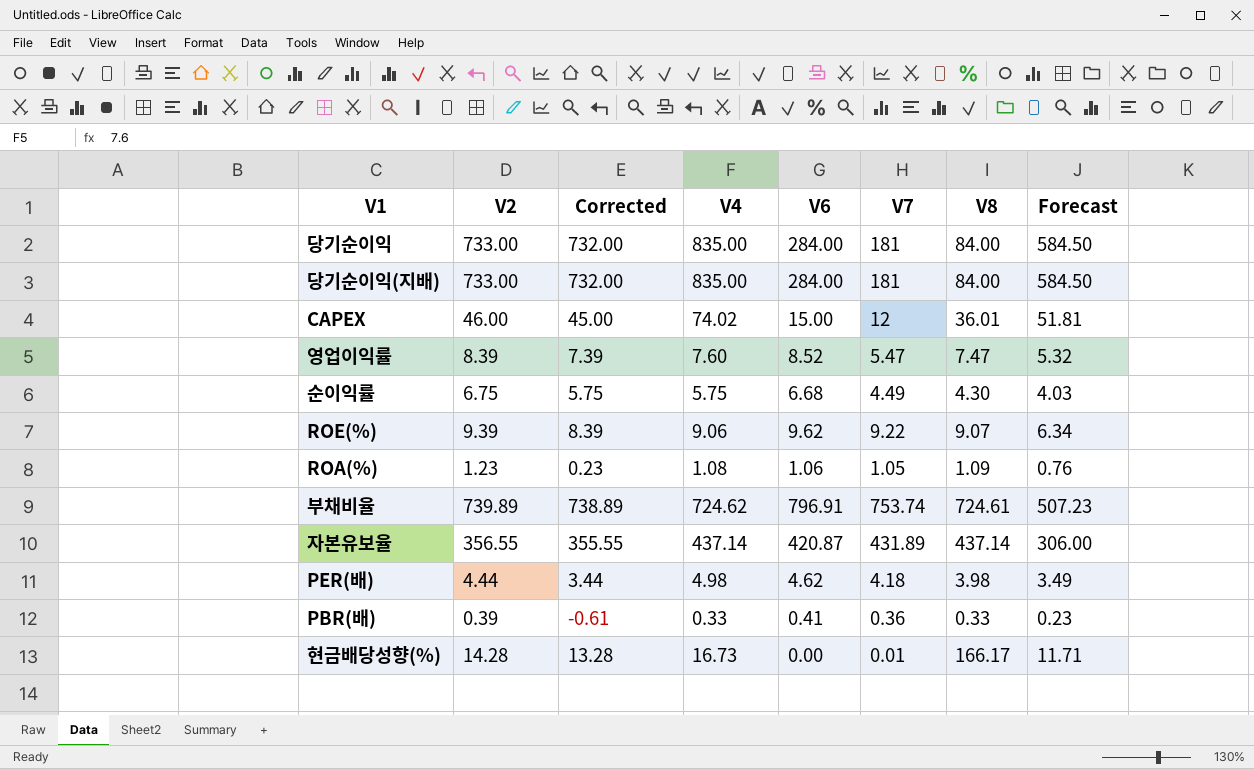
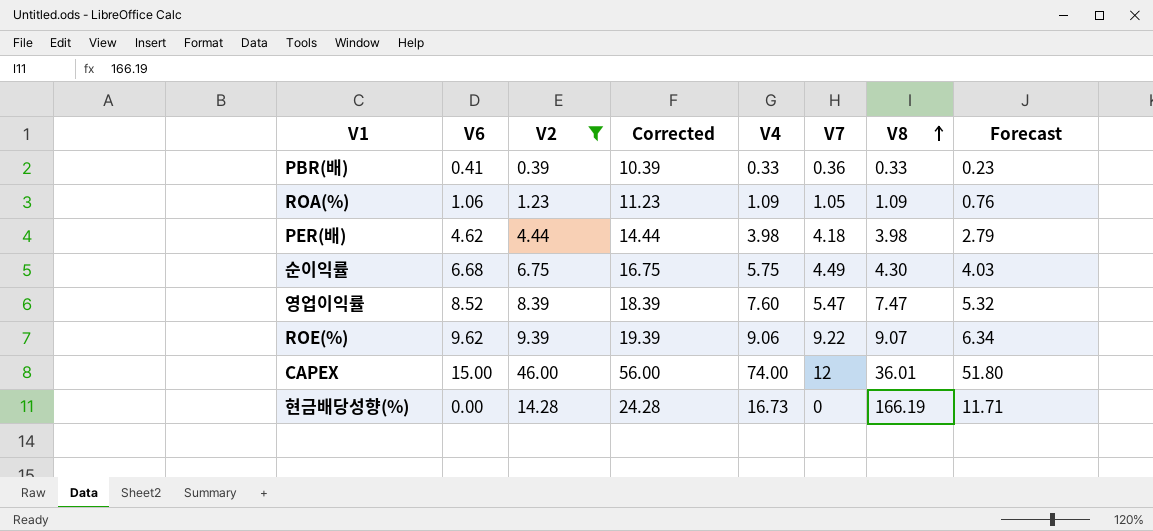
filter: none -> V2 <= 46.00
row order: none -> V8 ascending
column V6 | position: 5 -> 2
column Corrected | formula: [V2] - 1 -> [V2] + 10
ROA(%) | V4: 1.08 -> 1.09
PER(배) | V4: 4.98 -> 3.98
PER(배) | Forecast: 3.49 -> 2.79
CAPEX | V4: 74.02 -> 74.00
CAPEX | Forecast: 51.81 -> 51.80
현금배당성향(%) | V7: 0.01 -> 0
현금배당성향(%) | V8: 166.17 -> 166.19

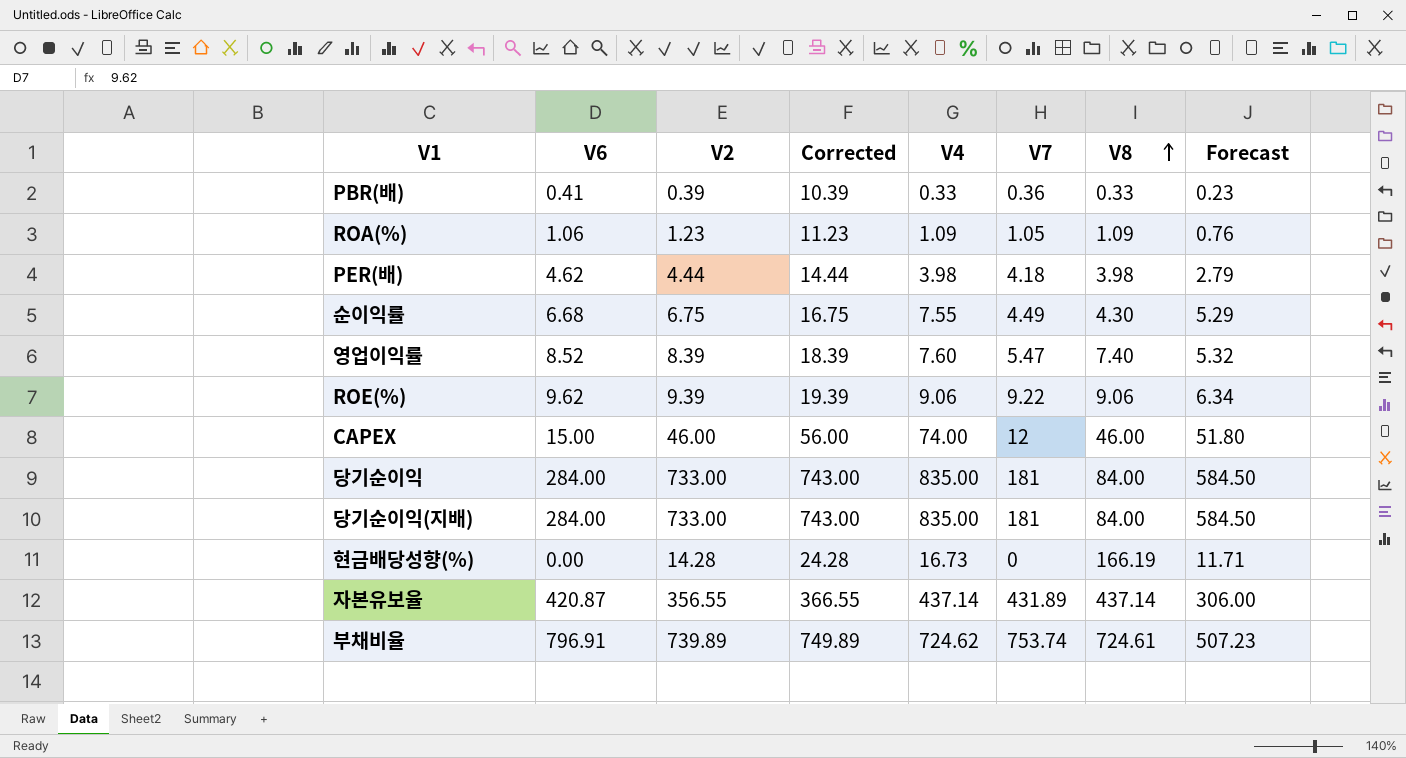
filter: V2 <= 46.00 -> none
순이익률 | V4: 5.75 -> 7.55
순이익률 | Forecast: 4.03 -> 5.29
영업이익률 | V8: 7.47 -> 7.40
ROE(%) | V8: 9.07 -> 9.06
CAPEX | V8: 36.01 -> 46.00

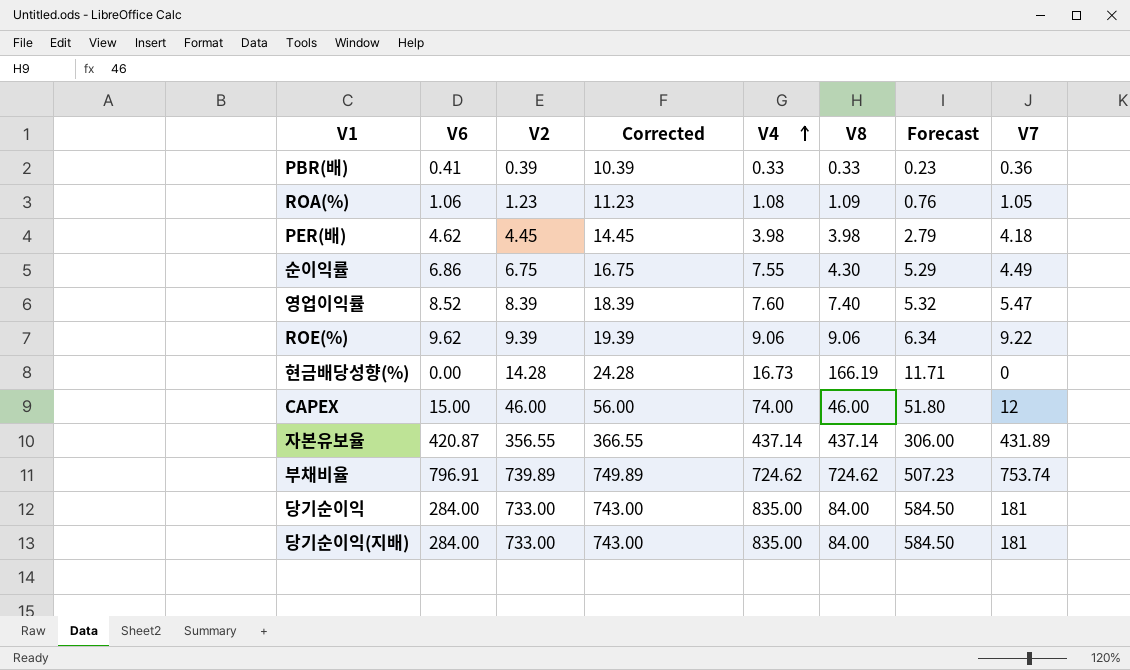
row order: V8 ascending -> V4 ascending
column V7 | position: 6 -> 8
ROA(%) | V4: 1.09 -> 1.08
PER(배) | V2: 4.44 -> 4.45
PER(배) | Corrected: 14.44 -> 14.45
순이익률 | V6: 6.68 -> 6.86
부채비율 | V8: 724.61 -> 724.62

